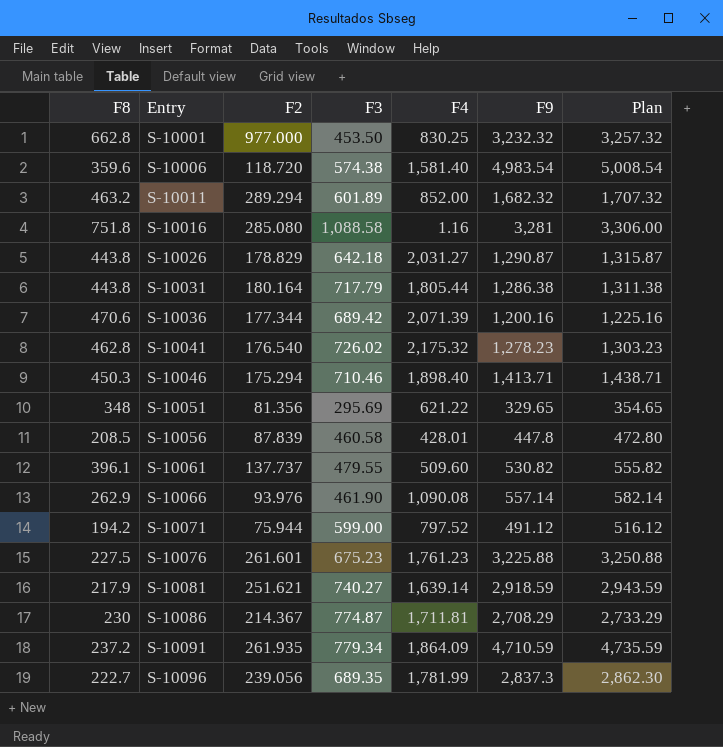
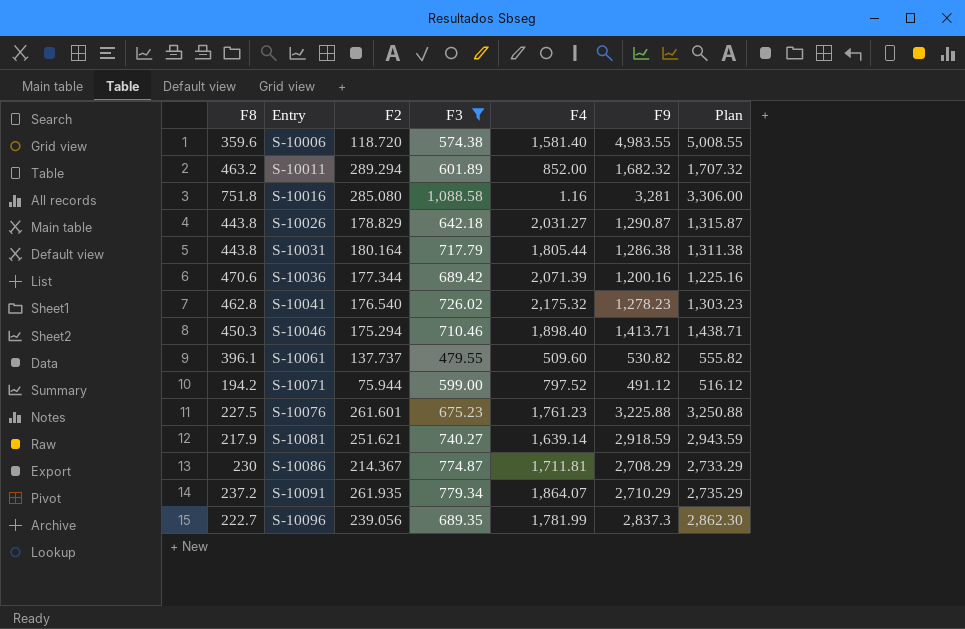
filter: none -> F3 >= 479.55
S-10006 | F9: 4,983.54 -> 4,983.55
S-10006 | Plan: 5,008.54 -> 5,008.55
S-10091 | F4: 1,864.09 -> 1,864.07
S-10091 | F9: 4,710.59 -> 2,710.29
S-10091 | Plan: 4,735.59 -> 2,735.29

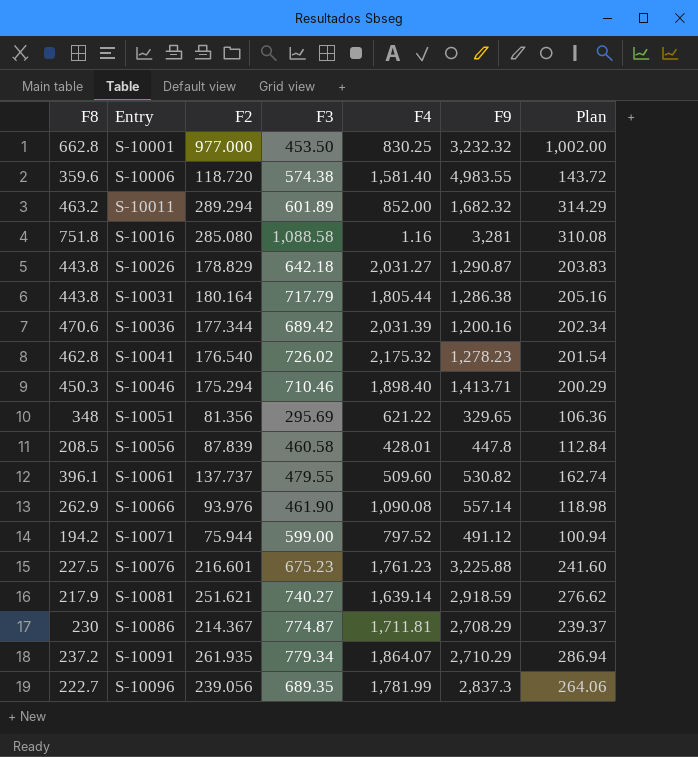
filter: F3 >= 479.55 -> none
column Plan | formula: [F9] + 25 -> [F2] + 25
S-10036 | F4: 2,071.39 -> 2,031.39
S-10076 | F2: 261.601 -> 216.601

